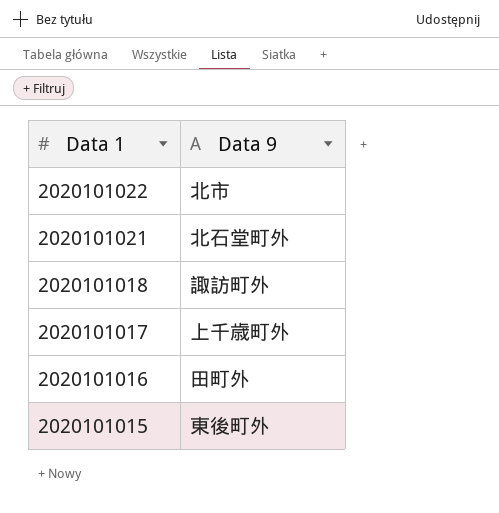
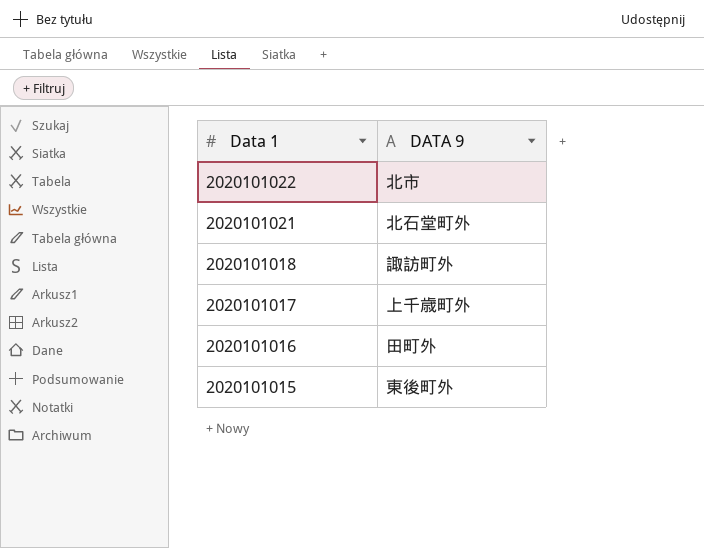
column name: Data 9 -> DATA 9

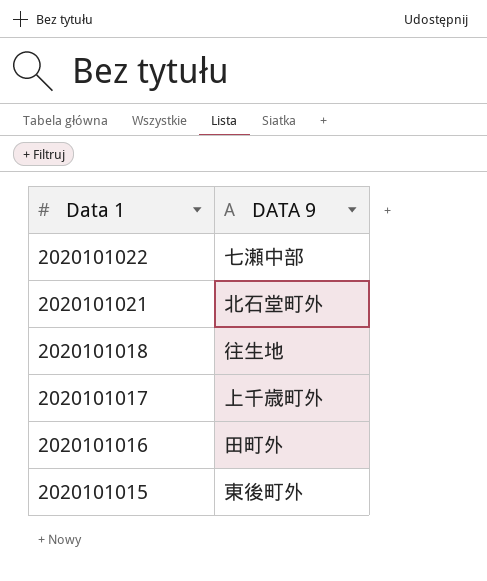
2020101022 | DATA 9: 北市 -> 七瀬中部
2020101018 | DATA 9: 諏訪町外 -> 往生地

